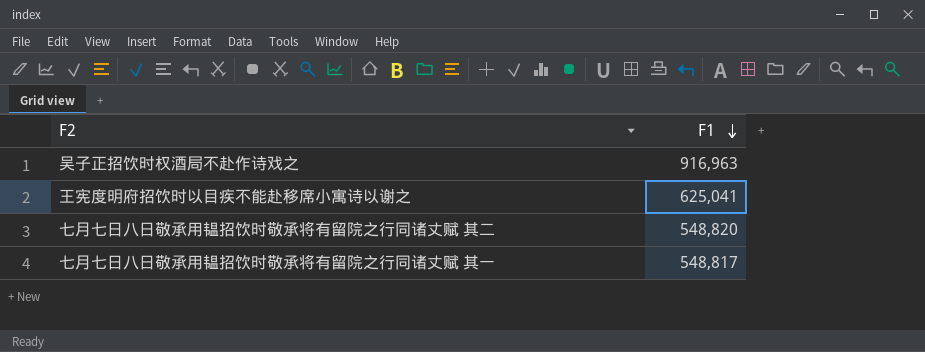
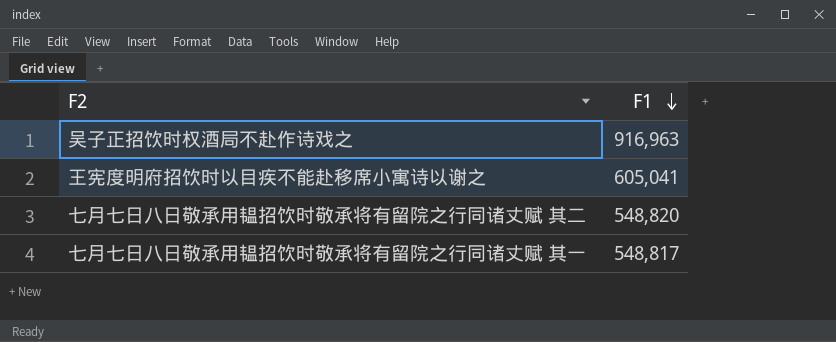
王宪度明府招饮时以目疾不能赴移席小寓诗以谢之 | F1: 625,041 -> 605,041

